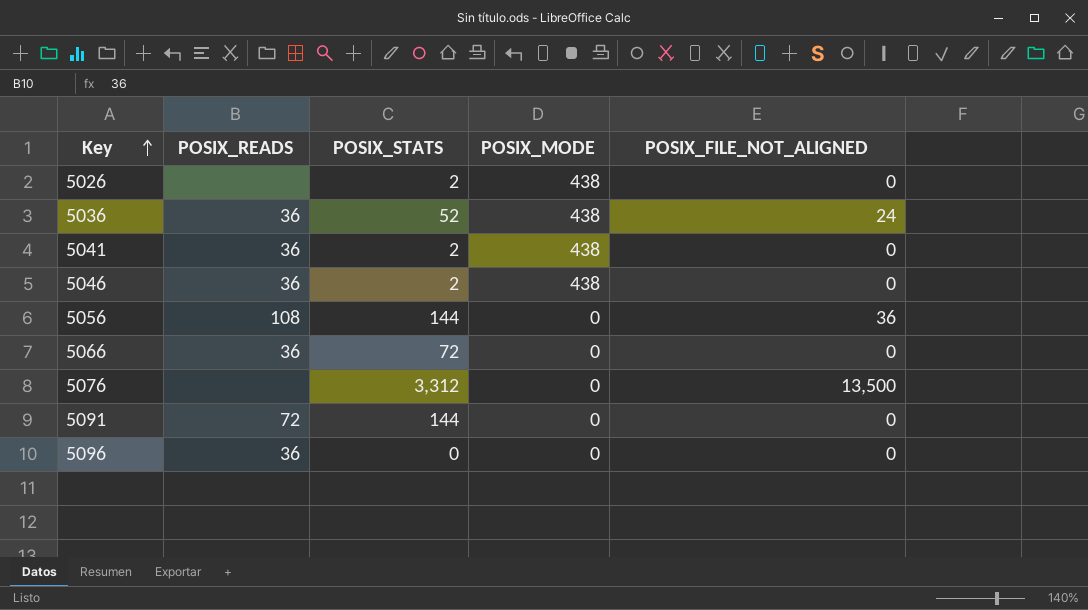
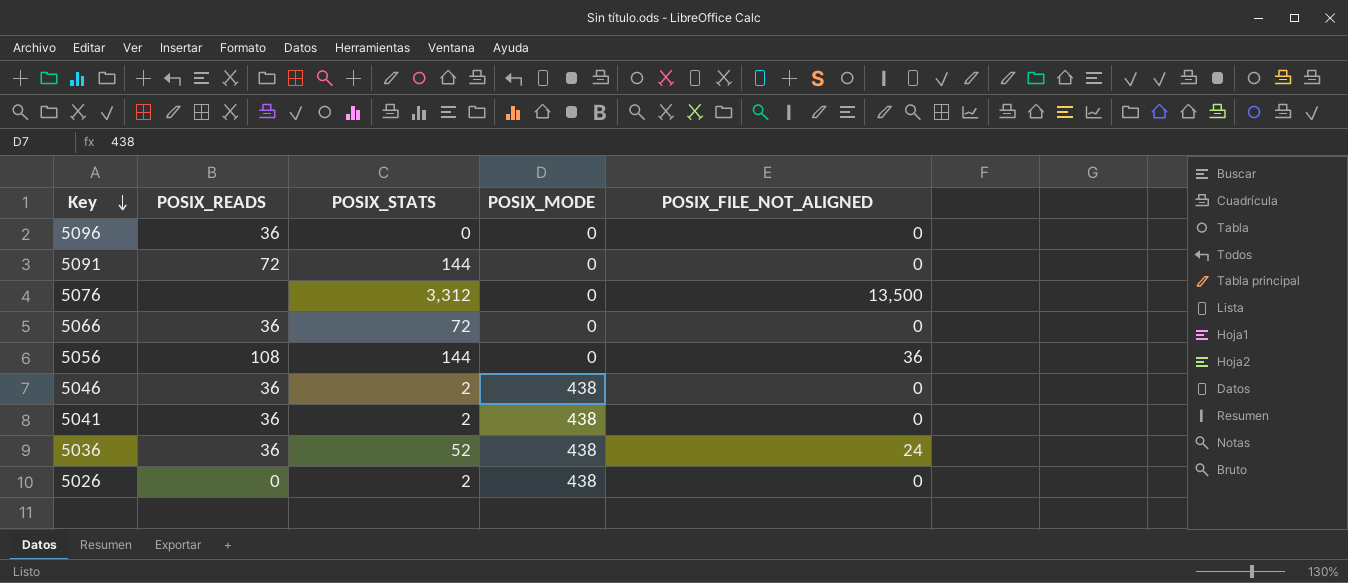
row order: Key ascending -> Key descending
5026 | POSIX_READS: none -> 0

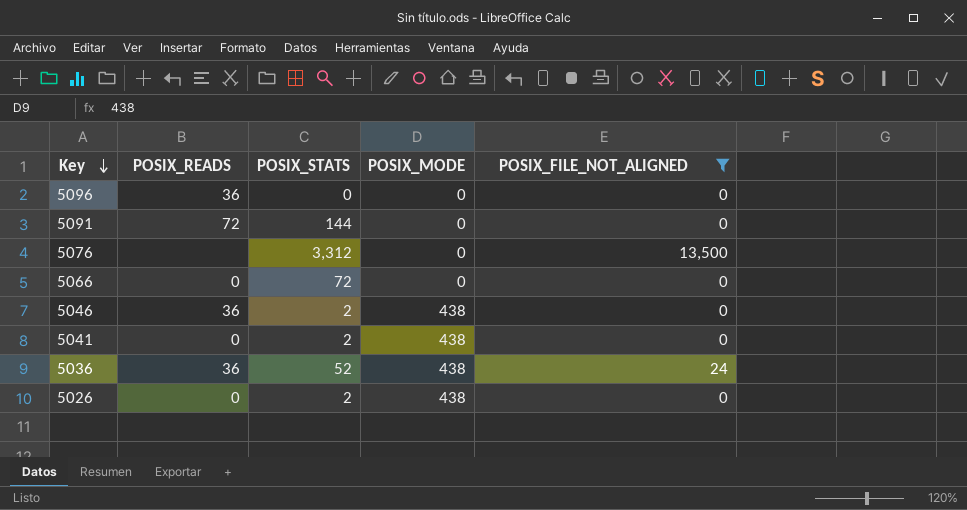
filter: none -> POSIX_FILE_NOT_ALIGNED != 36
5066 | POSIX_READS: 36 -> 0
5041 | POSIX_READS: 36 -> 0

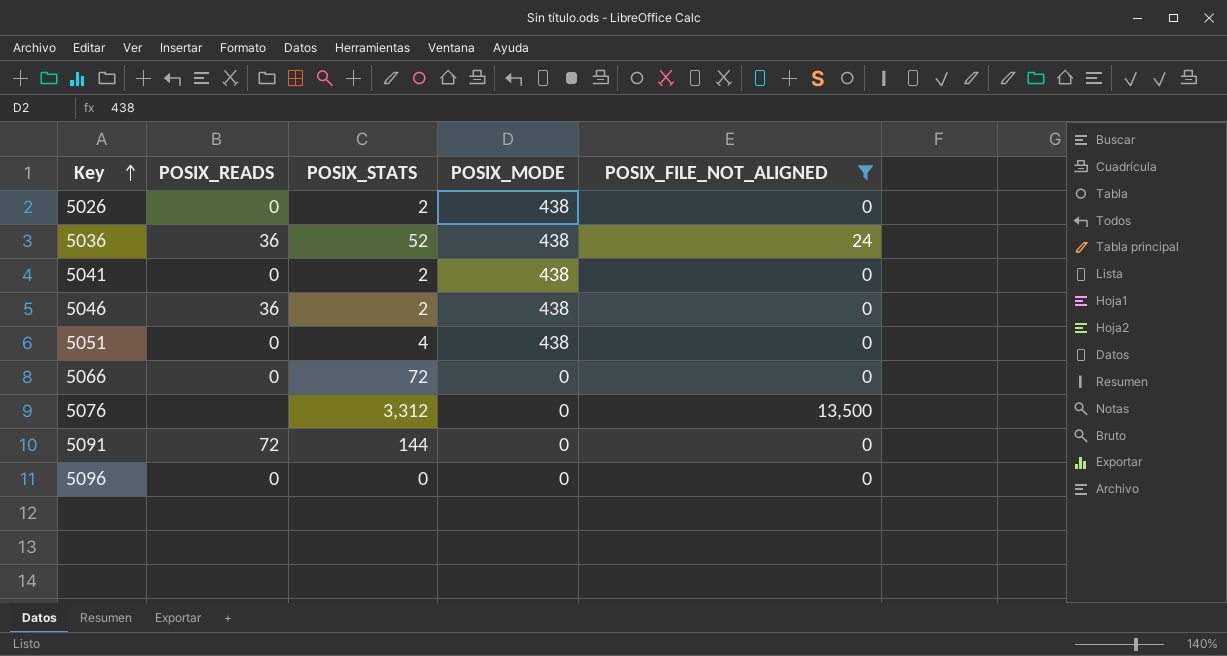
row order: Key descending -> Key ascending
row 5051: none -> 0 | 4 | 438 | 0
5096 | POSIX_READS: 36 -> 0

